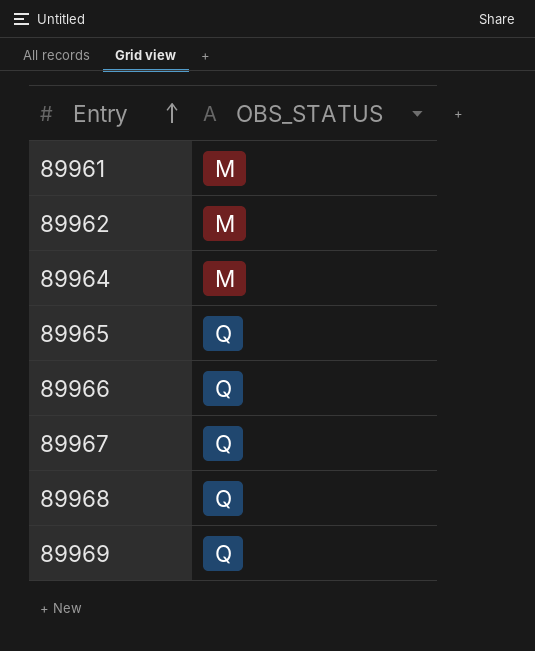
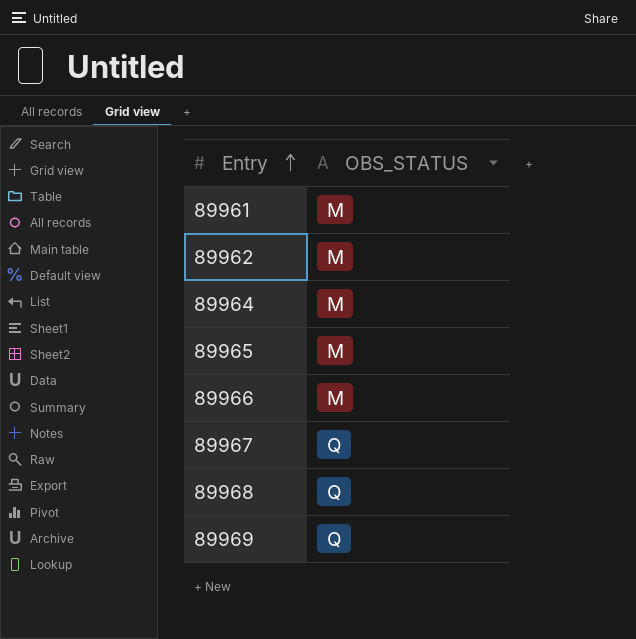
89965 | OBS_STATUS: Q -> M
89966 | OBS_STATUS: Q -> M

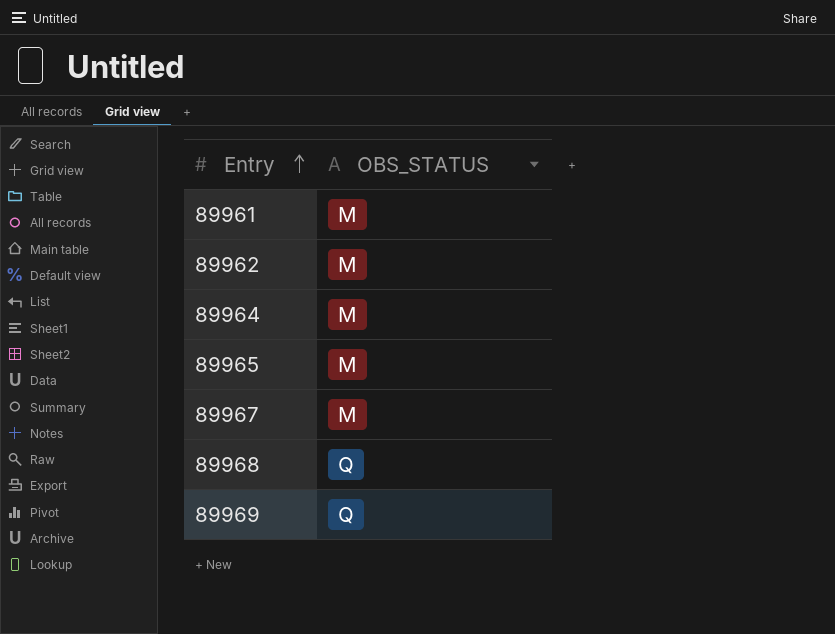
row 89966: M -> none
89967 | OBS_STATUS: Q -> M

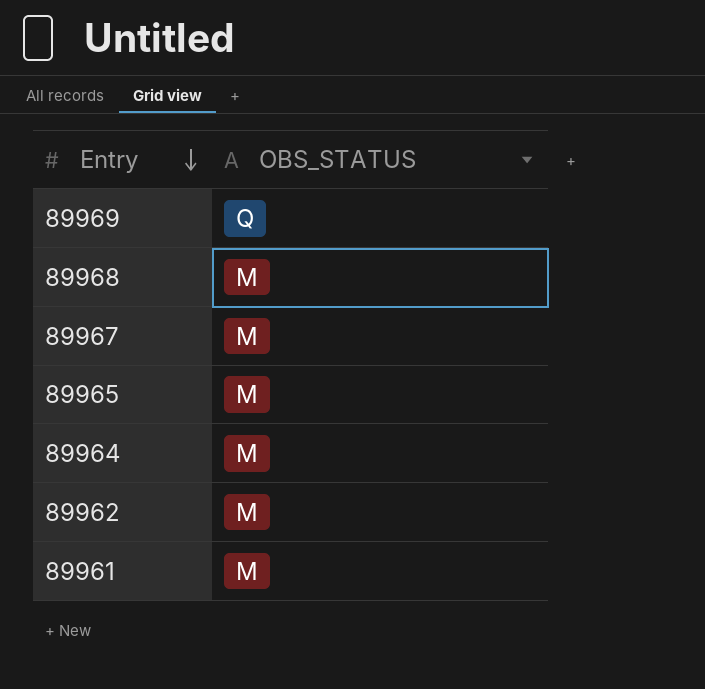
row order: Entry ascending -> Entry descending
89968 | OBS_STATUS: Q -> M

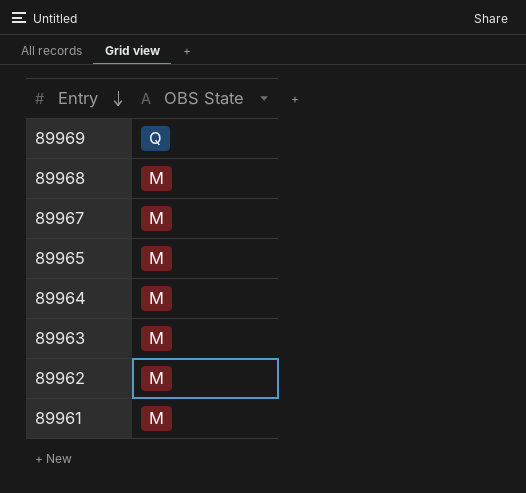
column name: OBS_STATUS -> OBS State
row 89963: none -> M

